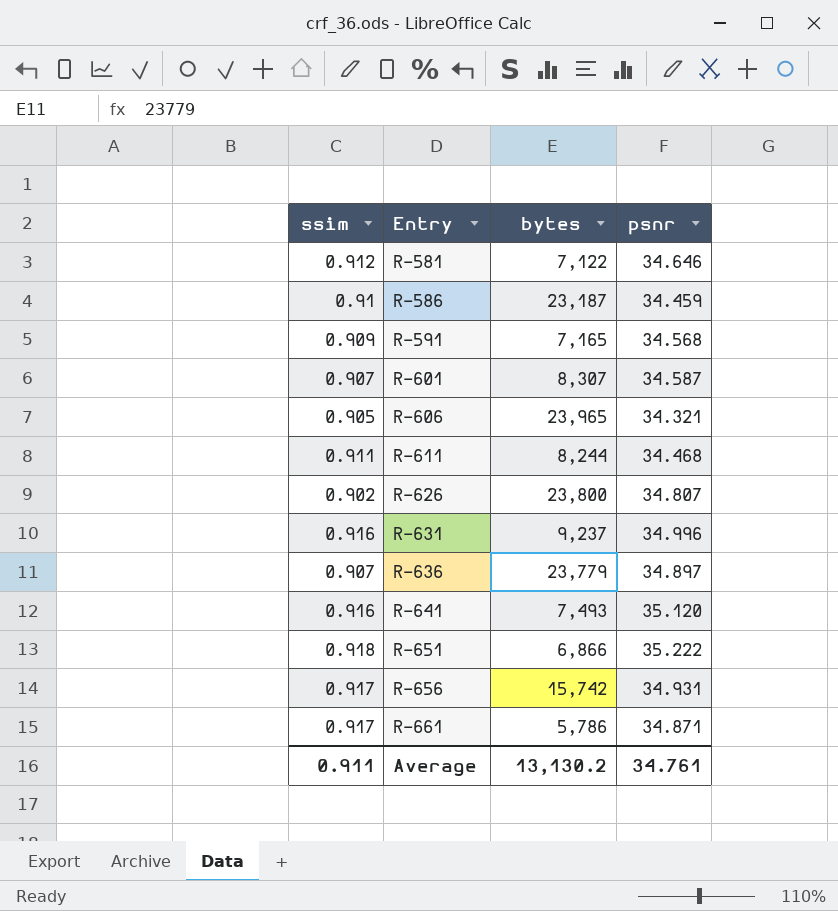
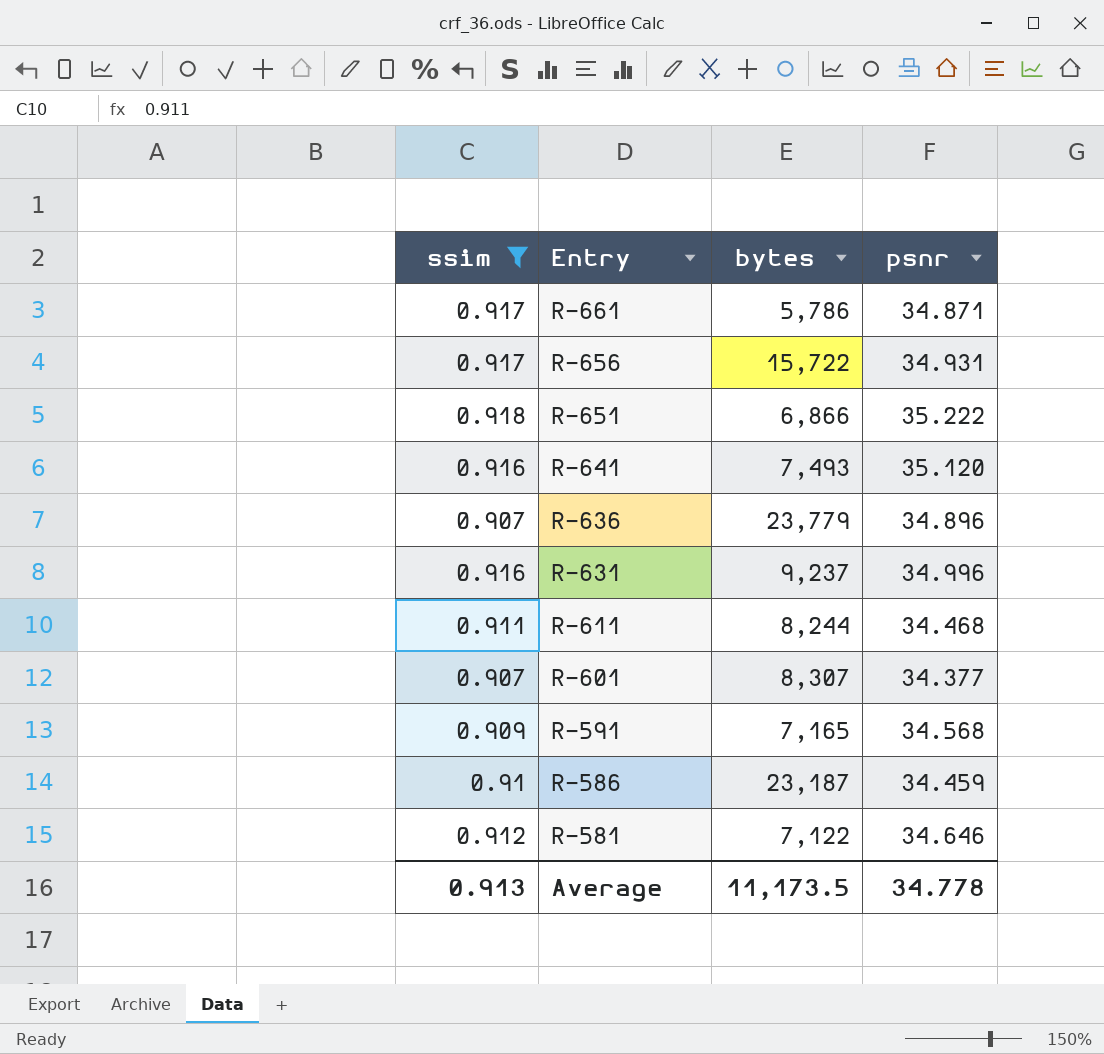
filter: none -> ssim >= 0.907
row order: Entry ascending -> Entry descending
R-656 | bytes: 15,742 -> 15,722
R-636 | psnr: 34.897 -> 34.896
R-601 | psnr: 34.587 -> 34.377
Average | ssim: 0.911 -> 0.913
Average | bytes: 13,130.2 -> 11,173.5
Average | psnr: 34.761 -> 34.778

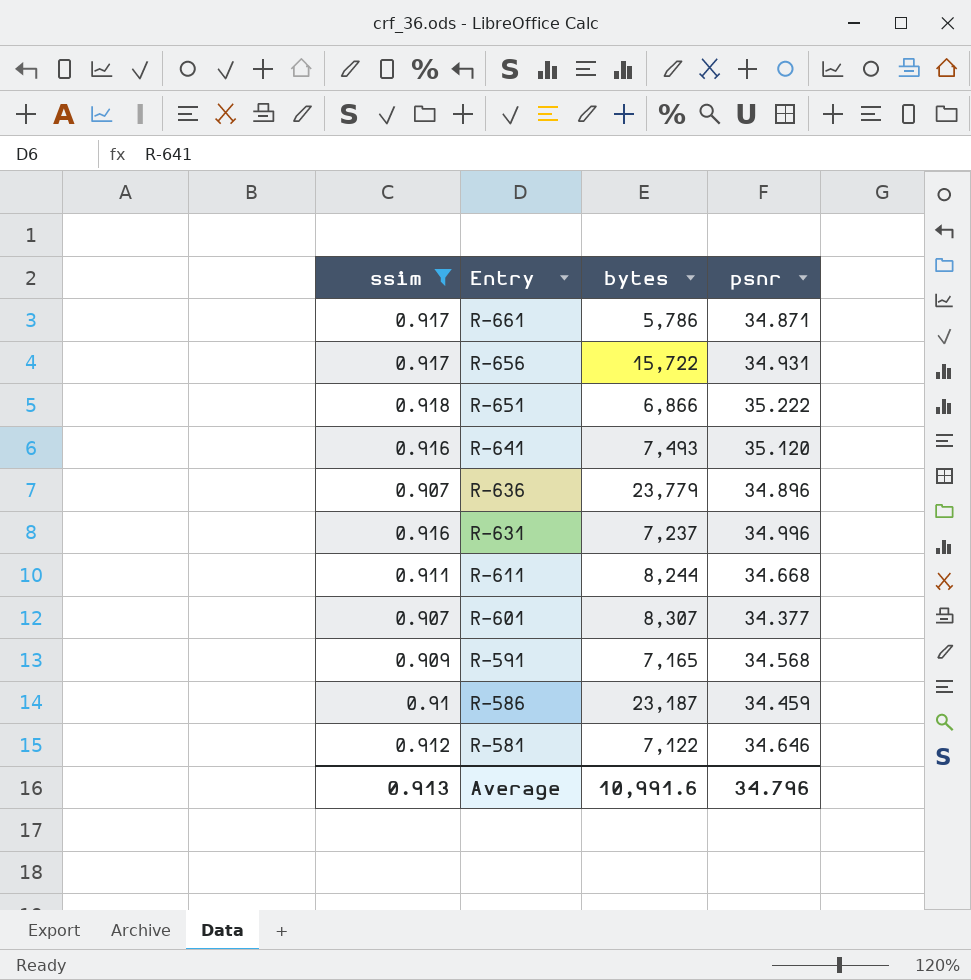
R-631 | bytes: 9,237 -> 7,237
R-611 | psnr: 34.468 -> 34.668
Average | bytes: 11,173.5 -> 10,991.6
Average | psnr: 34.778 -> 34.796

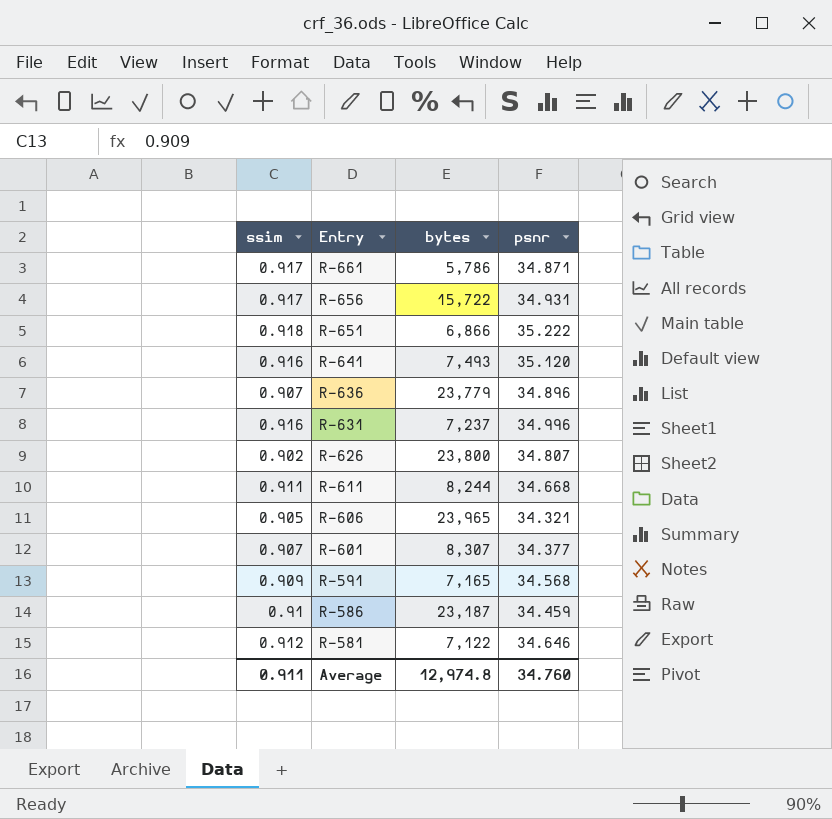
filter: ssim >= 0.907 -> none
Average | ssim: 0.913 -> 0.911
Average | bytes: 10,991.6 -> 12,974.8
Average | psnr: 34.796 -> 34.760

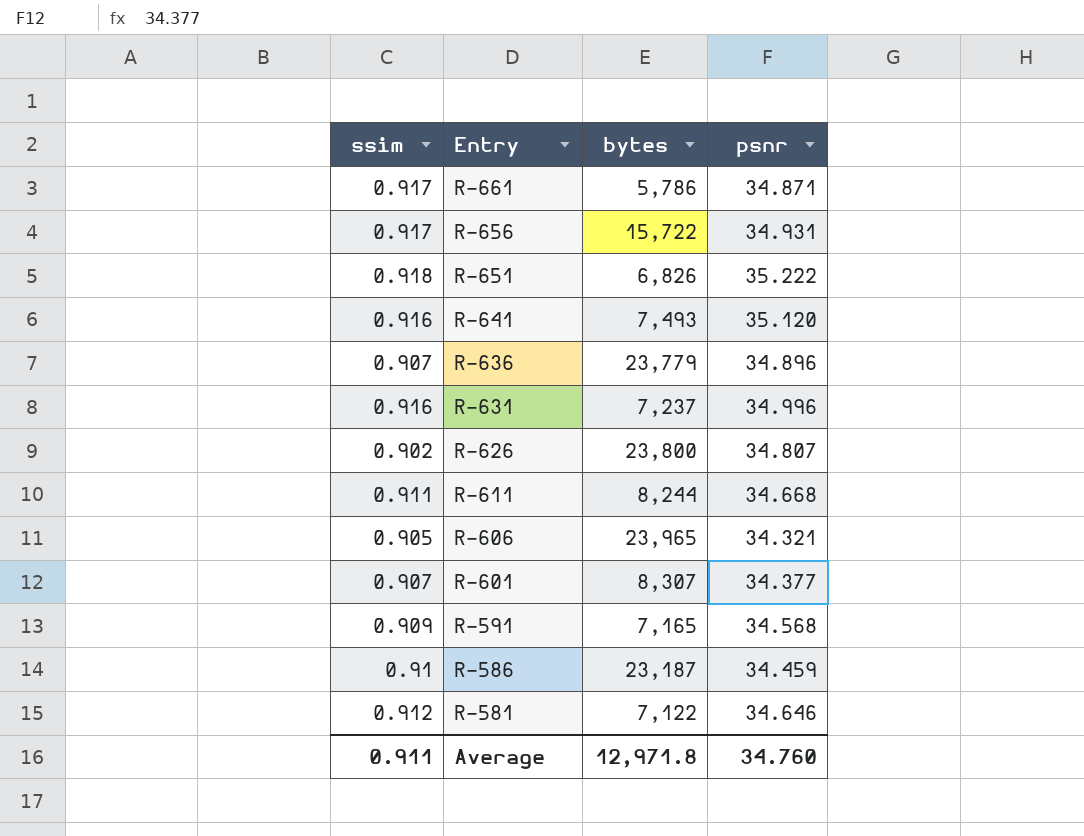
R-651 | bytes: 6,866 -> 6,826
Average | bytes: 12,974.8 -> 12,971.8

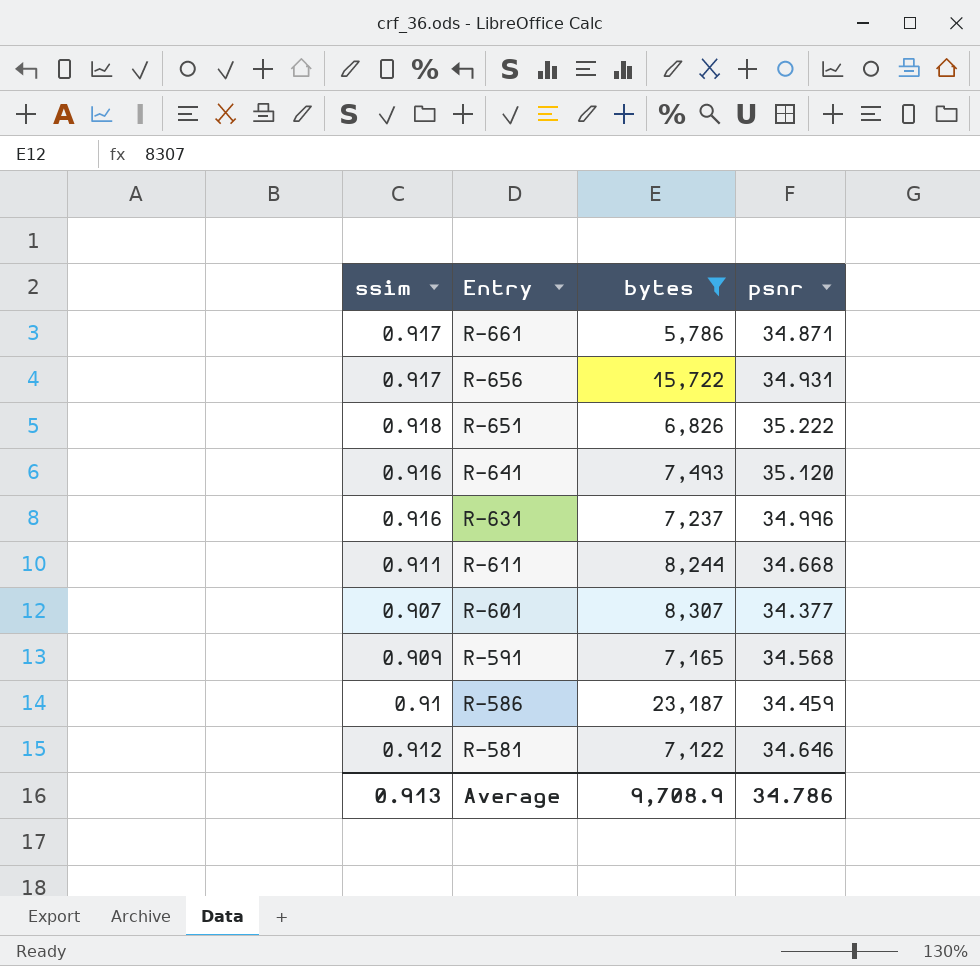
filter: none -> bytes <= 23,187
Average | ssim: 0.911 -> 0.913
Average | bytes: 12,971.8 -> 9,708.9
Average | psnr: 34.760 -> 34.786

